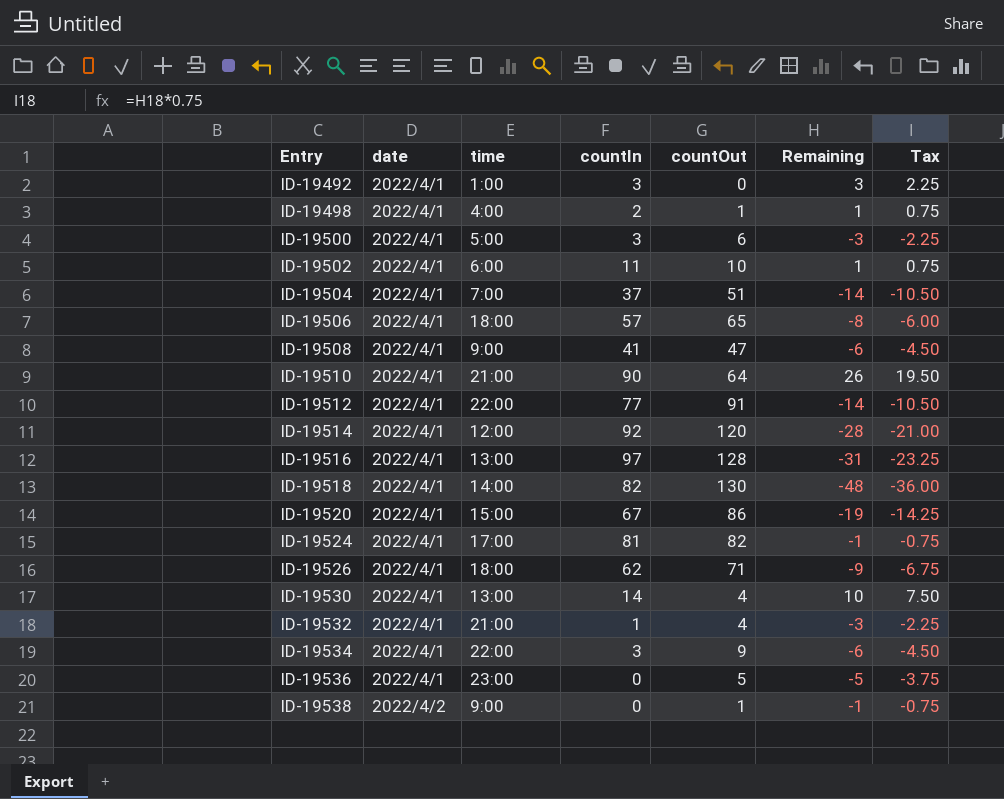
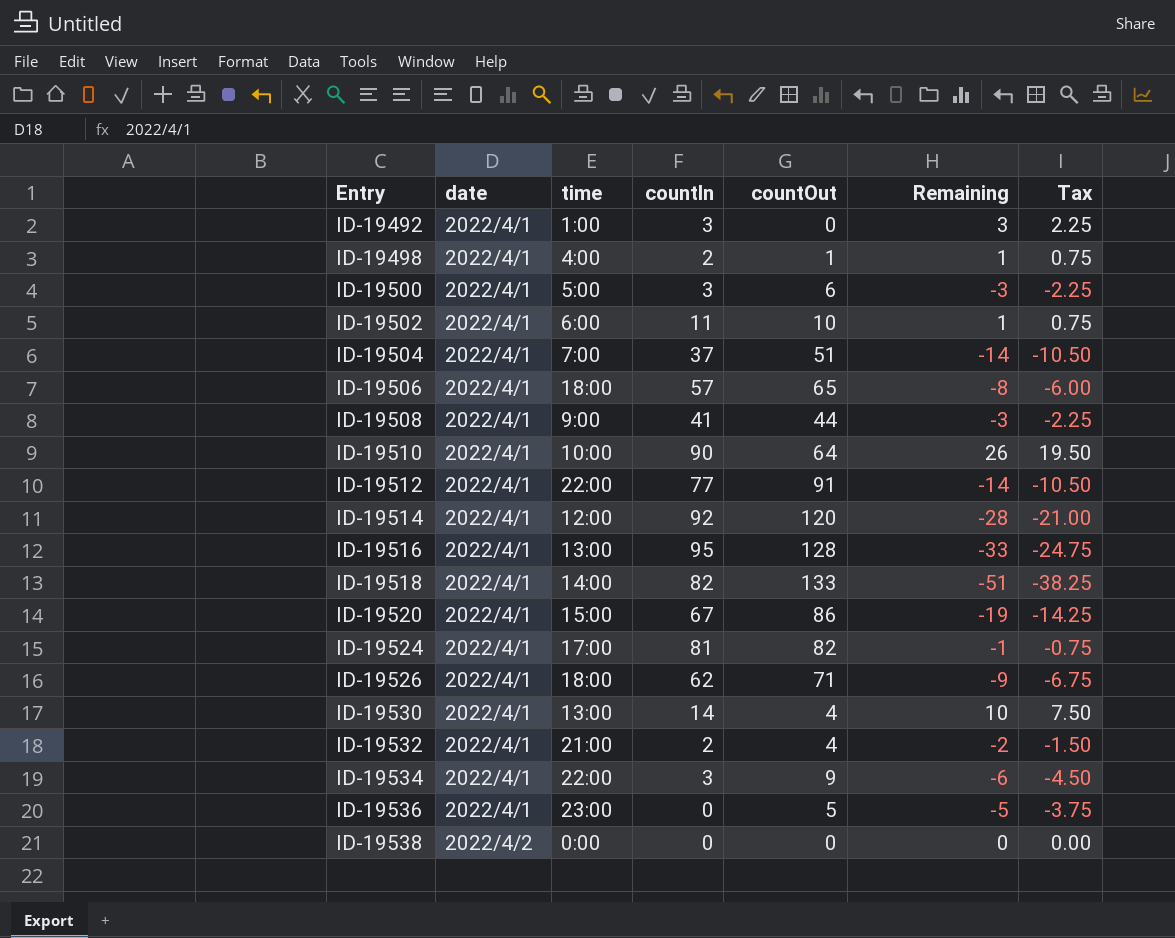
ID-19508 | countOut: 47 -> 44
ID-19508 | Remaining: -6 -> -3
ID-19508 | Tax: -4.50 -> -2.25
ID-19510 | time: 21:00 -> 10:00
ID-19516 | countIn: 97 -> 95
ID-19516 | Remaining: -31 -> -33
ID-19516 | Tax: -23.25 -> -24.75
ID-19518 | countOut: 130 -> 133
ID-19518 | Remaining: -48 -> -51
ID-19518 | Tax: -36.00 -> -38.25
ID-19532 | countIn: 1 -> 2
ID-19532 | Remaining: -3 -> -2
ID-19532 | Tax: -2.25 -> -1.50
ID-19538 | time: 9:00 -> 0:00
ID-19538 | countOut: 1 -> 0
ID-19538 | Remaining: -1 -> 0
ID-19538 | Tax: -0.75 -> 0.00

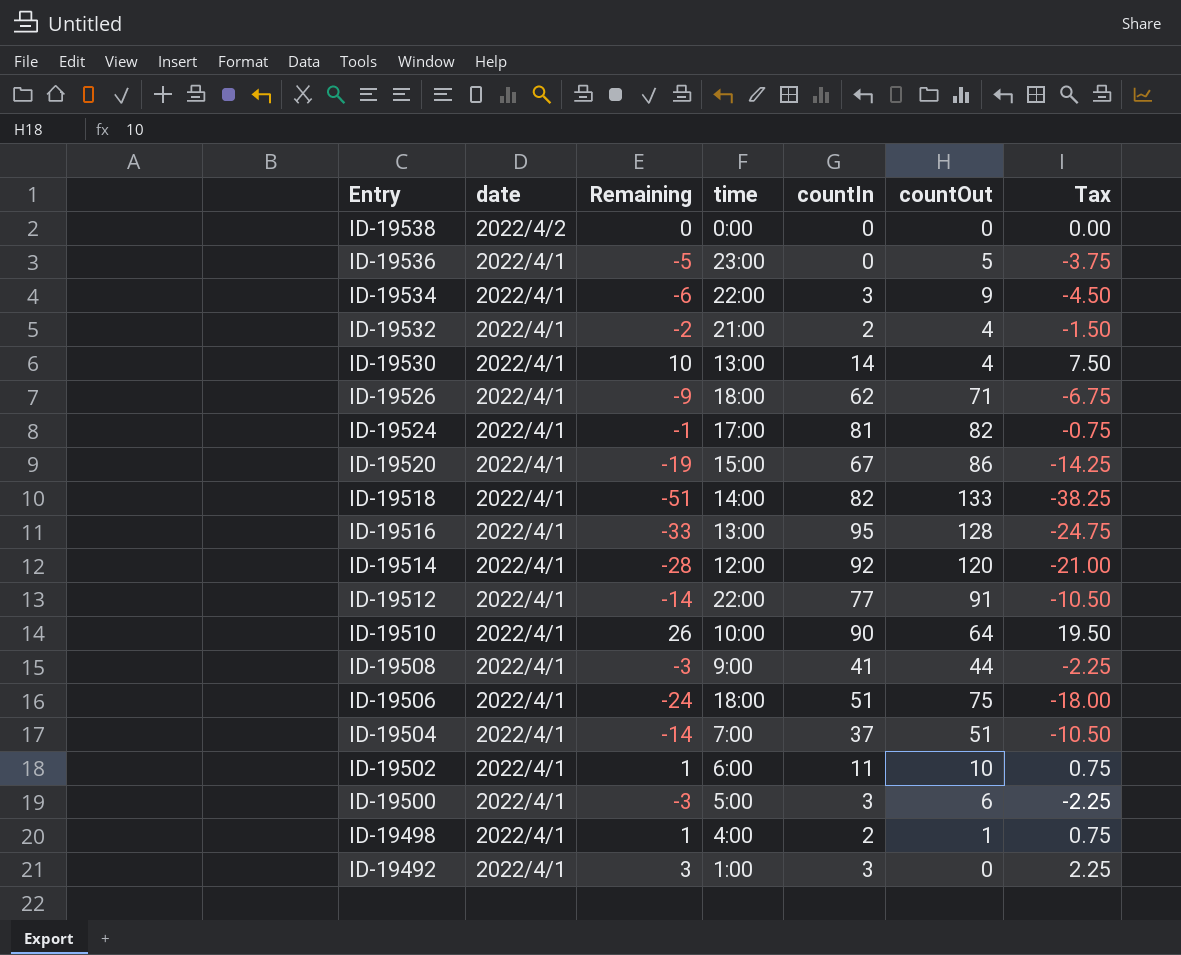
row order: Entry ascending -> Entry descending
column Remaining | position: 6 -> 3
ID-19506 | Remaining: -8 -> -24
ID-19506 | countIn: 57 -> 51
ID-19506 | countOut: 65 -> 75
ID-19506 | Tax: -6.00 -> -18.00

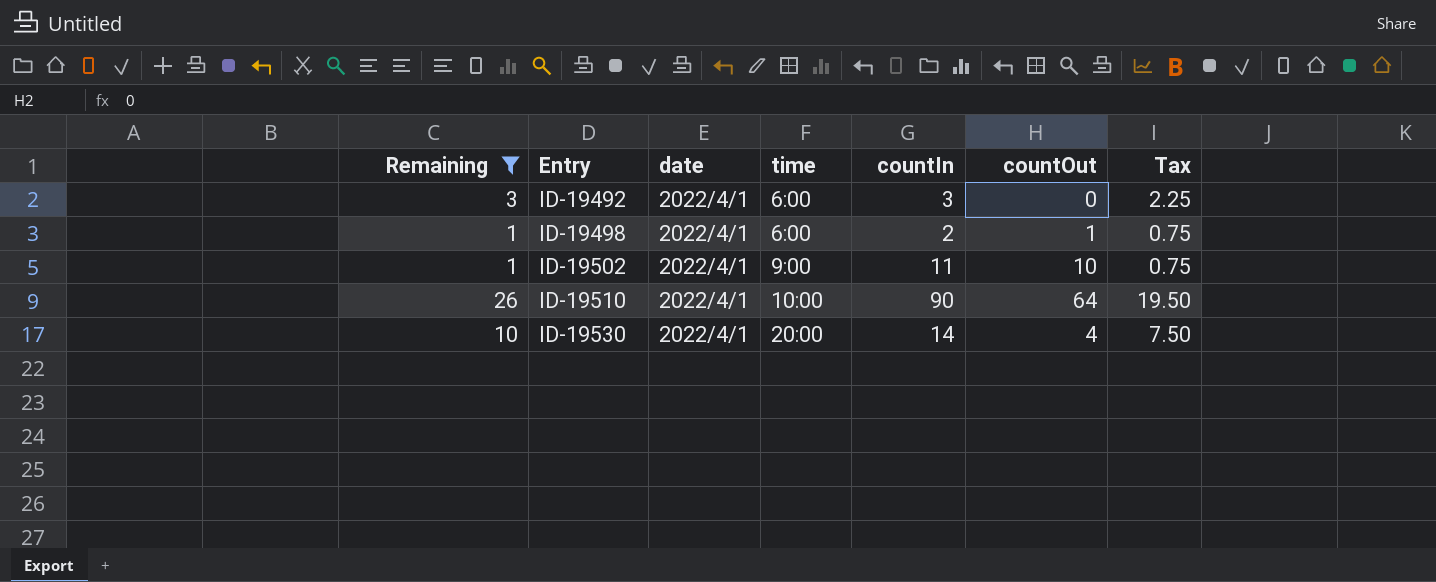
filter: none -> Remaining >= 1
row order: Entry descending -> Entry ascending
column Remaining | position: 3 -> 1
ID-19492 | time: 1:00 -> 6:00
ID-19498 | time: 4:00 -> 6:00
ID-19502 | time: 6:00 -> 9:00
ID-19530 | time: 13:00 -> 20:00

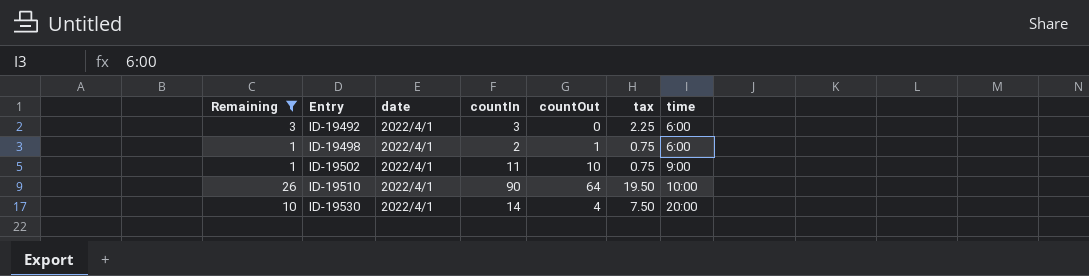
column name: Tax -> tax
column time | position: 4 -> 7

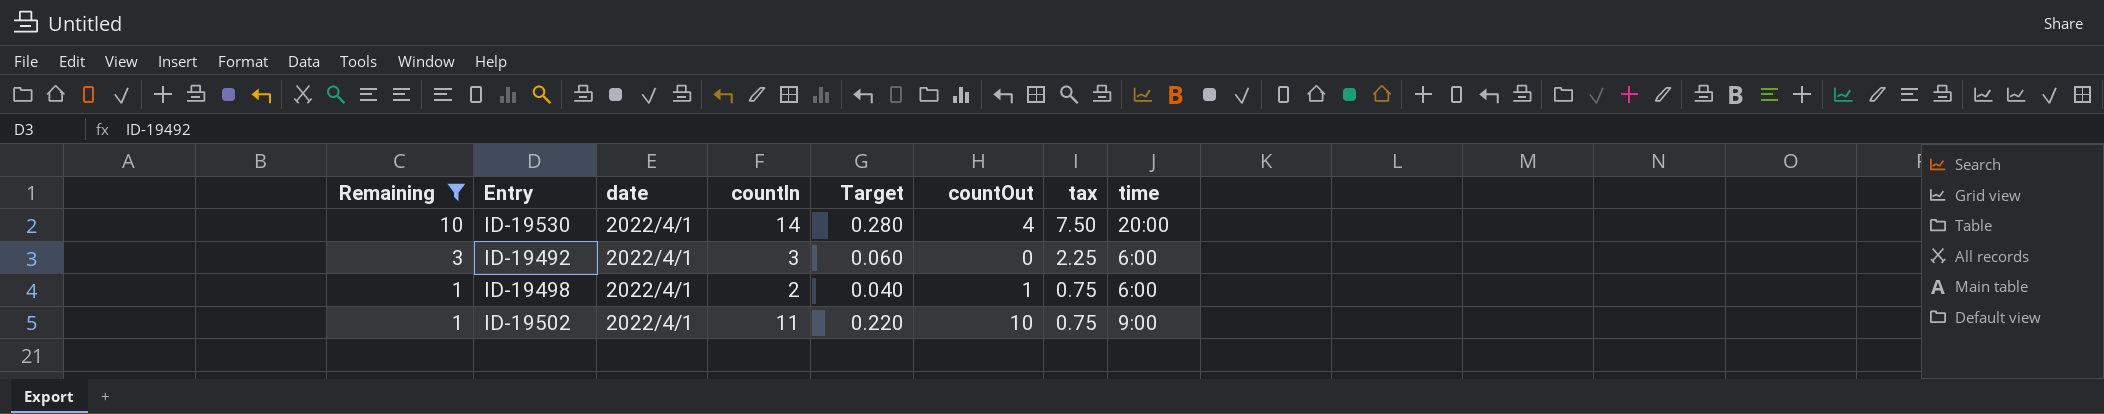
row order: Entry ascending -> Remaining descending
column Target | formula: none -> [countIn] * 0.02
row ID-19510: 26 | 2022/4/1 | 90 | 64 | 19.50 | 10:00 -> none

